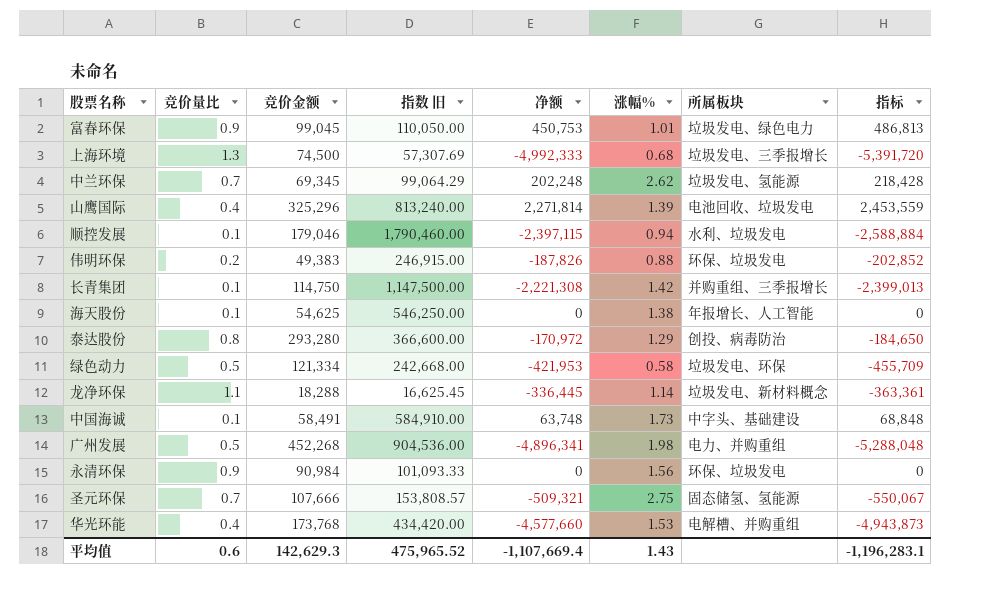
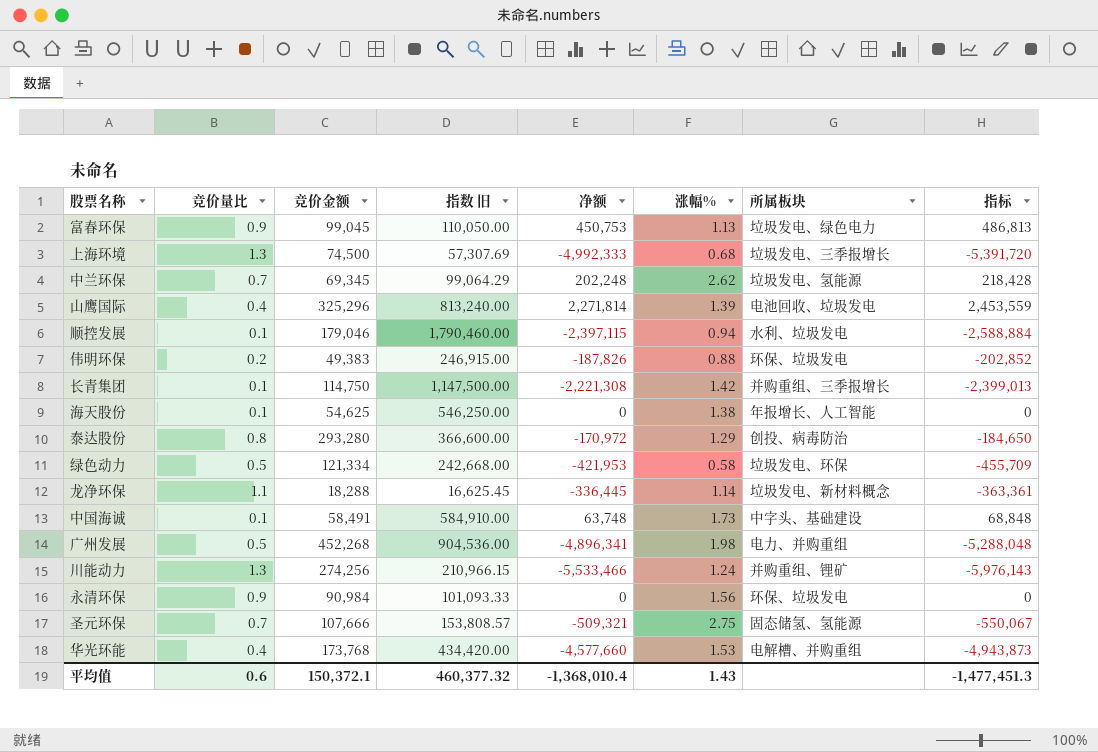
富春环保 | 涨幅%: 1.01 -> 1.13
row 川能动力: none -> 1.3 | 274,256 | 210,966.15 | -5,533,466 | 1.24 | 并购重组、锂矿 | -5,976,143
平均值 | 竞价金额: 142,629.3 -> 150,372.1
平均值 | 指数 旧: 475,965.52 -> 460,377.32
平均值 | 净额: -1,107,669.4 -> -1,368,010.4
平均值 | 指标: -1,196,283.1 -> -1,477,451.3

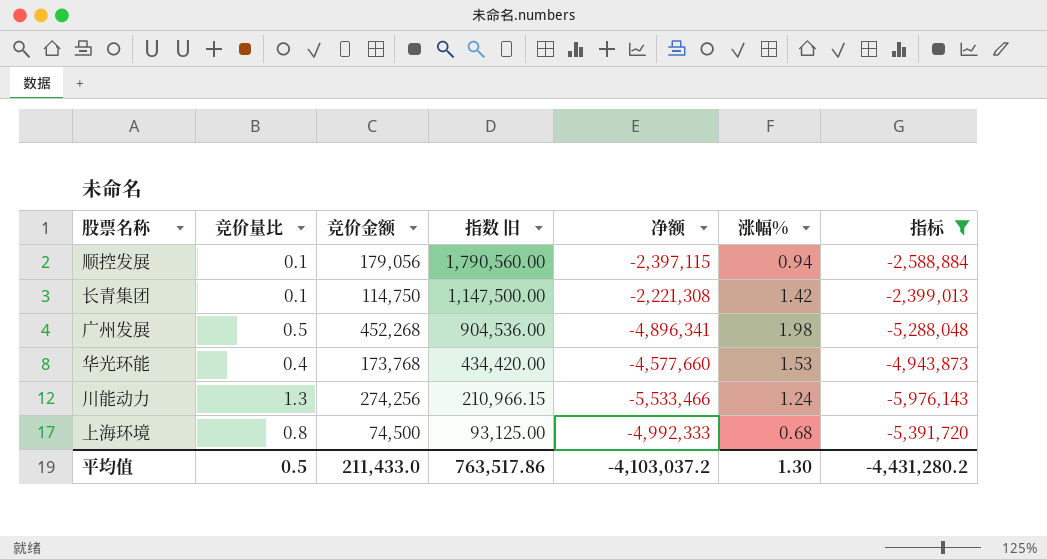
filter: none -> 指标 <= -2,399,013
row order: none -> 指数 旧 descending
column 所属板块 | position: 7 -> none
顺控发展 | 竞价金额: 179,046 -> 179,056
顺控发展 | 指数 旧: 1,790,460.00 -> 1,790,560.00
上海环境 | 竞价量比: 1.3 -> 0.8
上海环境 | 指数 旧: 57,307.69 -> 93,125.00
平均值 | 竞价量比: 0.6 -> 0.5
平均值 | 竞价金额: 150,372.1 -> 211,433.0
平均值 | 指数 旧: 460,377.32 -> 763,517.86
平均值 | 净额: -1,368,010.4 -> -4,103,037.2
平均值 | 涨幅%: 1.43 -> 1.30
平均值 | 指标: -1,477,451.3 -> -4,431,280.2

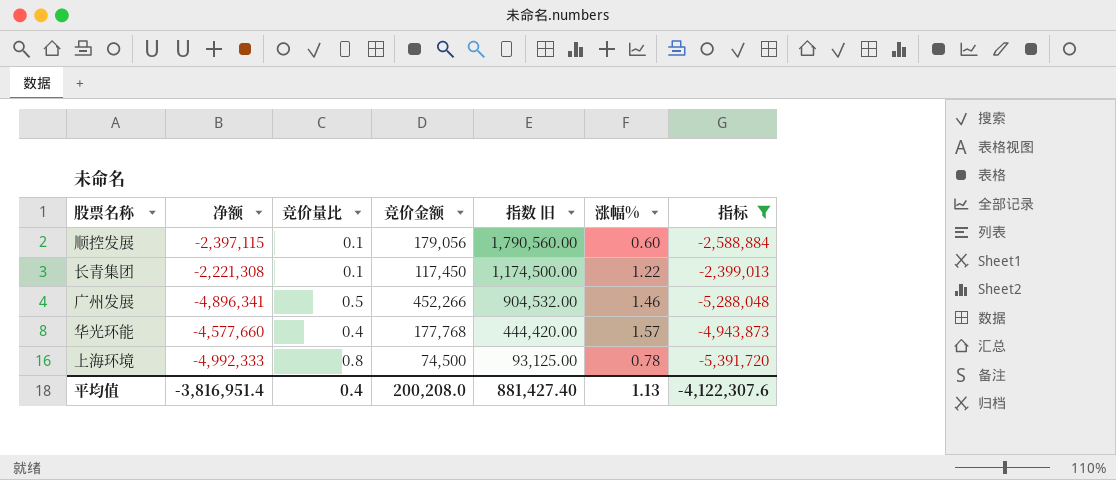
column 净额 | position: 5 -> 2
row 川能动力: 1.3 | 274,256 | 210,966.15 | -5,533,466 | 1.24 | -5,976,143 -> none
顺控发展 | 涨幅%: 0.94 -> 0.60
长青集团 | 竞价金额: 114,750 -> 117,450
长青集团 | 指数 旧: 1,147,500.00 -> 1,174,500.00
长青集团 | 涨幅%: 1.42 -> 1.22
广州发展 | 竞价金额: 452,268 -> 452,266
广州发展 | 指数 旧: 904,536.00 -> 904,532.00
广州发展 | 涨幅%: 1.98 -> 1.46
华光环能 | 竞价金额: 173,768 -> 177,768
华光环能 | 指数 旧: 434,420.00 -> 444,420.00
华光环能 | 涨幅%: 1.53 -> 1.57
上海环境 | 涨幅%: 0.68 -> 0.78
平均值 | 净额: -4,103,037.2 -> -3,816,951.4
平均值 | 竞价量比: 0.5 -> 0.4
平均值 | 竞价金额: 211,433.0 -> 200,208.0
平均值 | 指数 旧: 763,517.86 -> 881,427.40
平均值 | 涨幅%: 1.30 -> 1.13
平均值 | 指标: -4,431,280.2 -> -4,122,307.6

